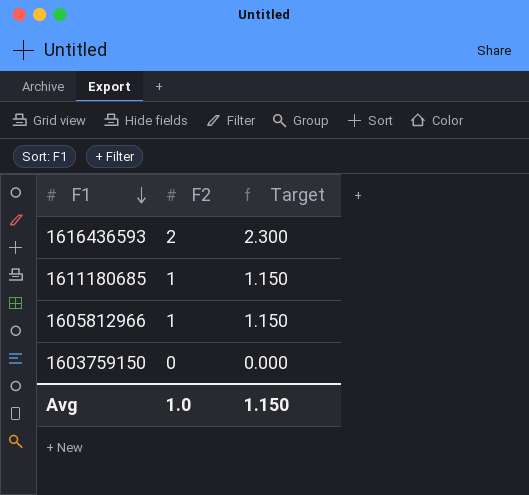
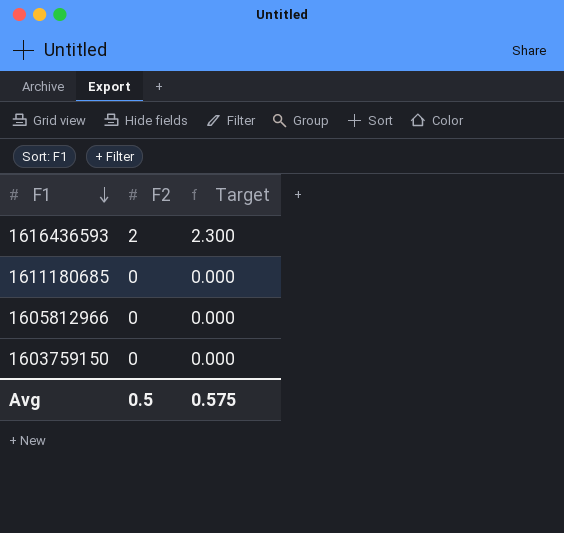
1611180685 | F2: 1 -> 0
1611180685 | Target: 1.150 -> 0.000
1605812966 | F2: 1 -> 0
1605812966 | Target: 1.150 -> 0.000
Avg | F2: 1.0 -> 0.5
Avg | Target: 1.150 -> 0.575

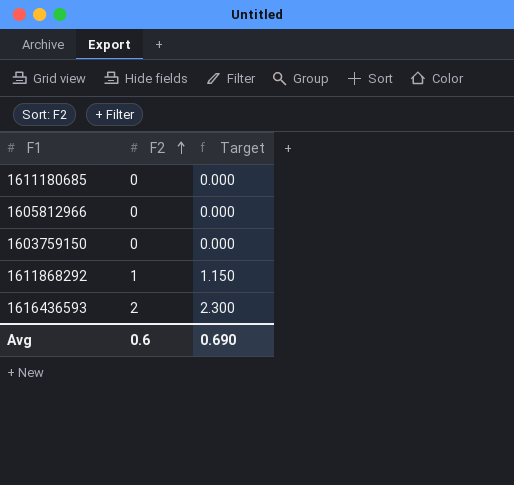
row order: F1 descending -> F2 ascending
row 1611868292: none -> 1 | 1.150
Avg | F2: 0.5 -> 0.6
Avg | Target: 0.575 -> 0.690

